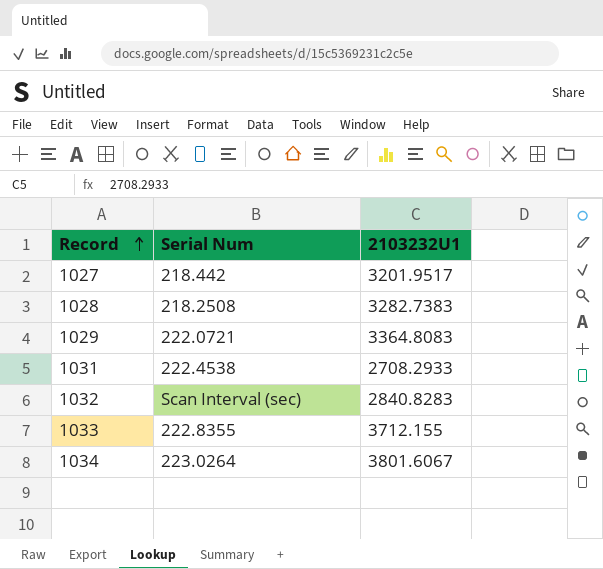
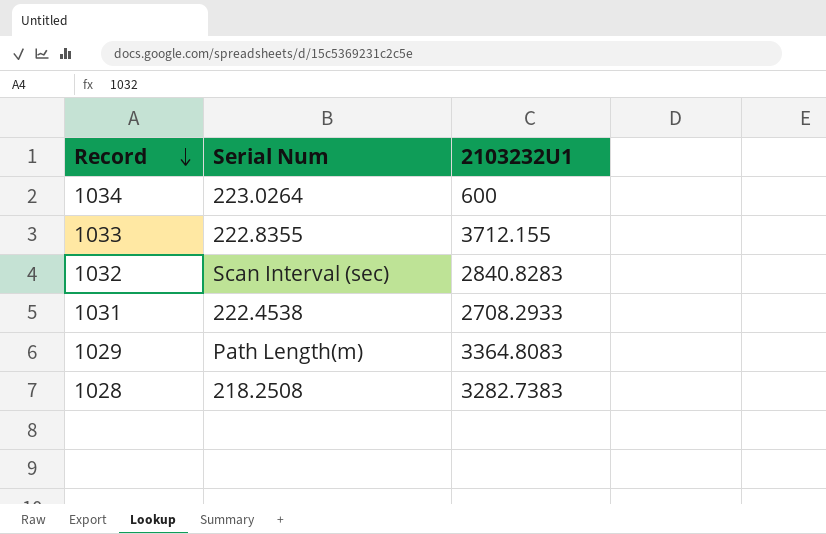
row order: Record ascending -> Record descending
row 1027: 218.442 | 3201.9517 -> none
1034 | 2103232U1: 3801.6067 -> 600
1029 | Serial Num: 222.0721 -> Path Length(m)

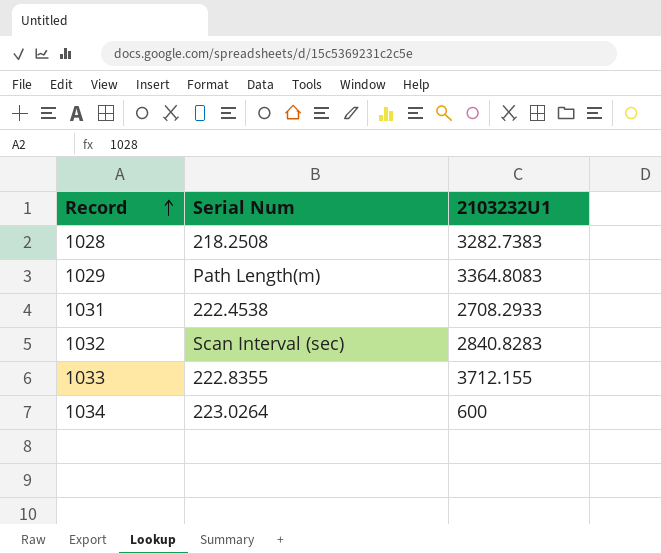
row order: Record descending -> Record ascending

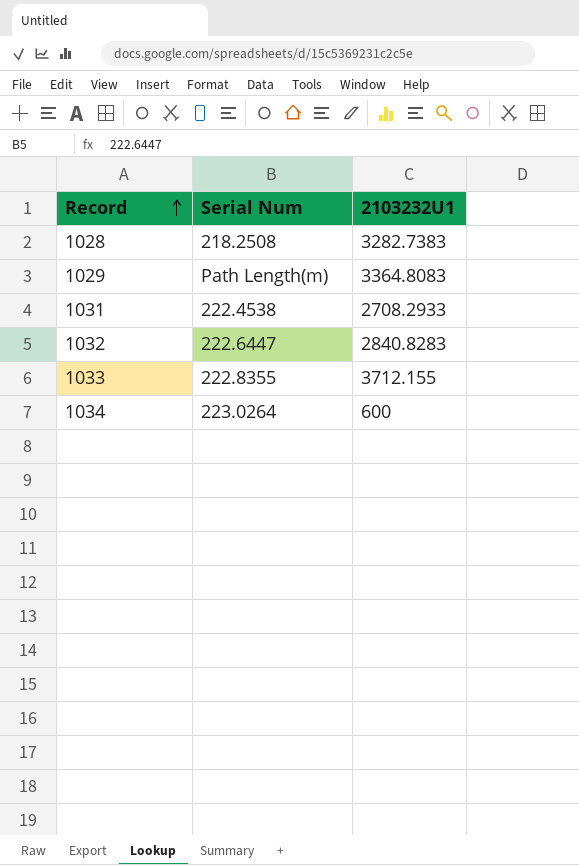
1032 | Serial Num: Scan Interval (sec) -> 222.6447

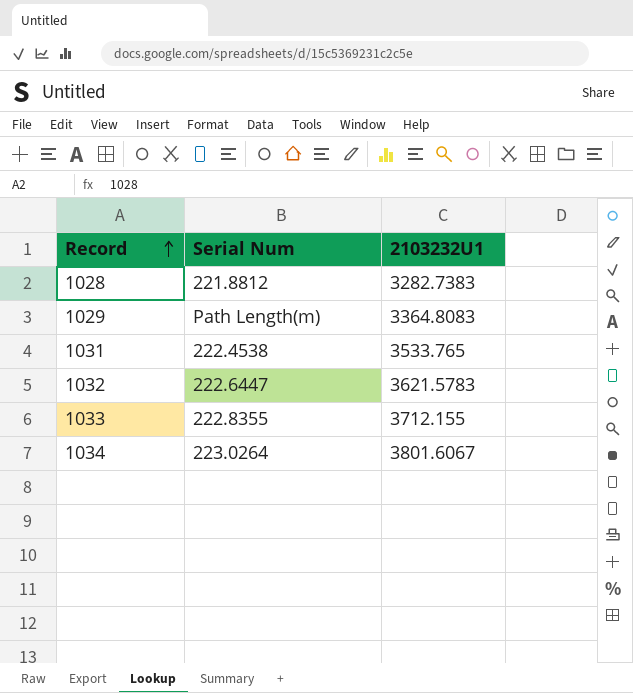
1028 | Serial Num: 218.2508 -> 221.8812
1031 | 2103232U1: 2708.2933 -> 3533.765
1032 | 2103232U1: 2840.8283 -> 3621.5783
1034 | 2103232U1: 600 -> 3801.6067

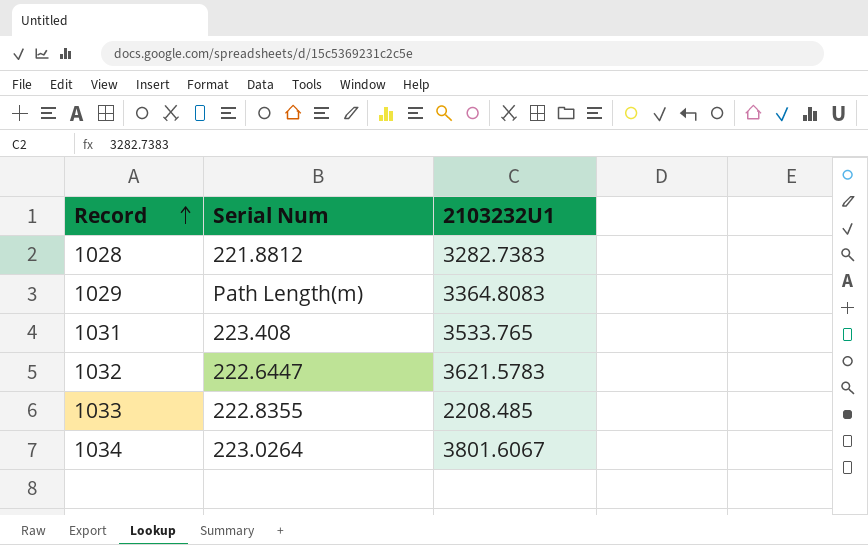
1031 | Serial Num: 222.4538 -> 223.408
1033 | 2103232U1: 3712.155 -> 2208.485

